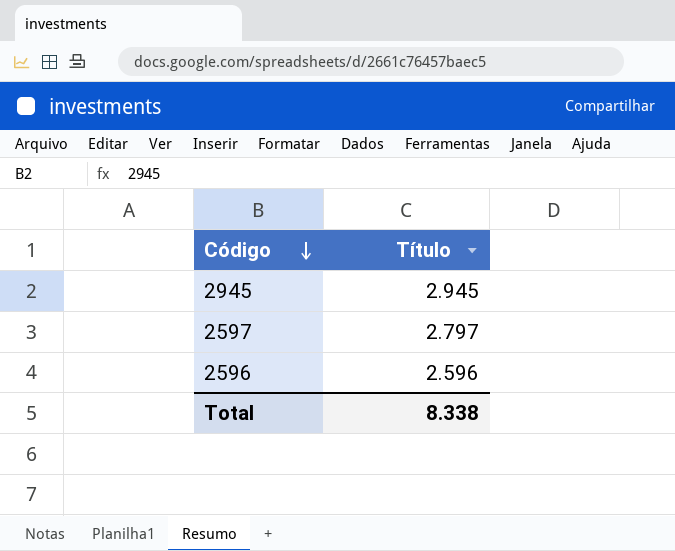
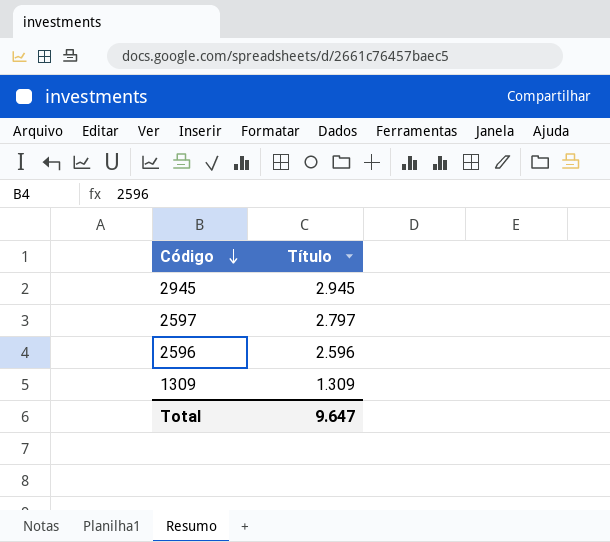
row 1309: none -> 1.309
Total | Título: 8.338 -> 9.647

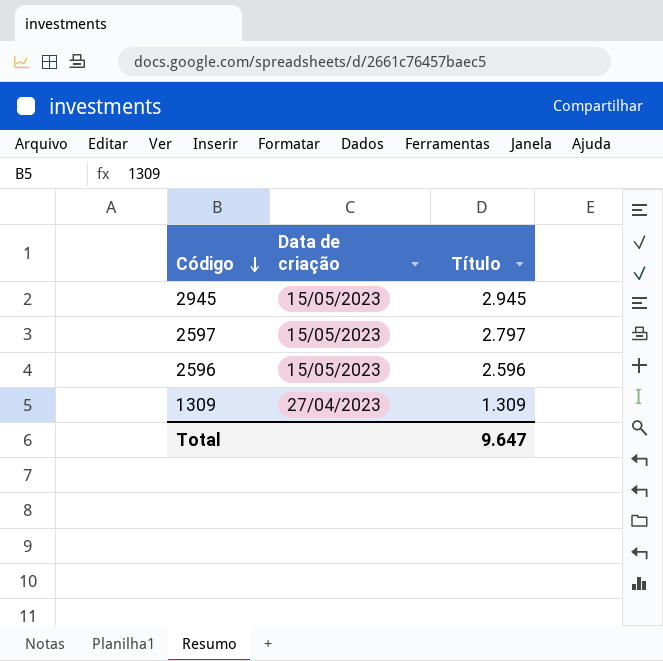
column Data de criação | position: none -> 2

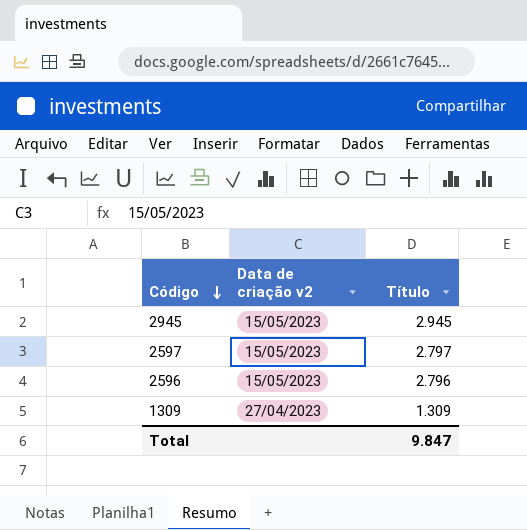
column name: Data de criação -> Data de criação v2
2596 | Título: 2.596 -> 2.796
Total | Título: 9.647 -> 9.847

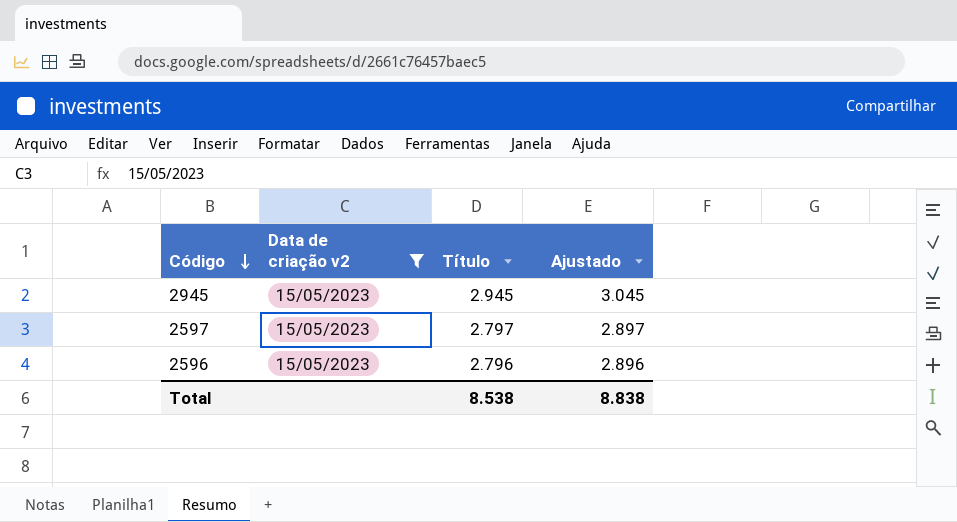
filter: none -> Data de criação v2 = 15/05/2023
column Ajustado | formula: none -> [Título] + 100
Total | Título: 9.847 -> 8.538

